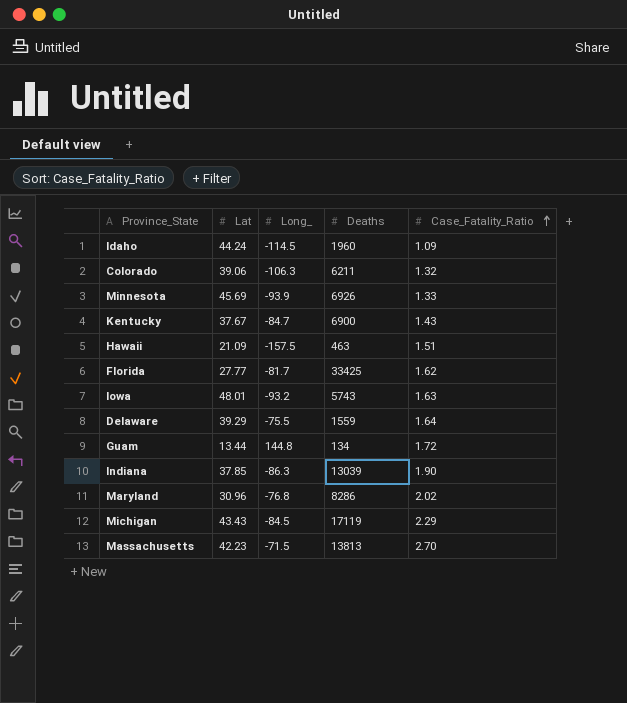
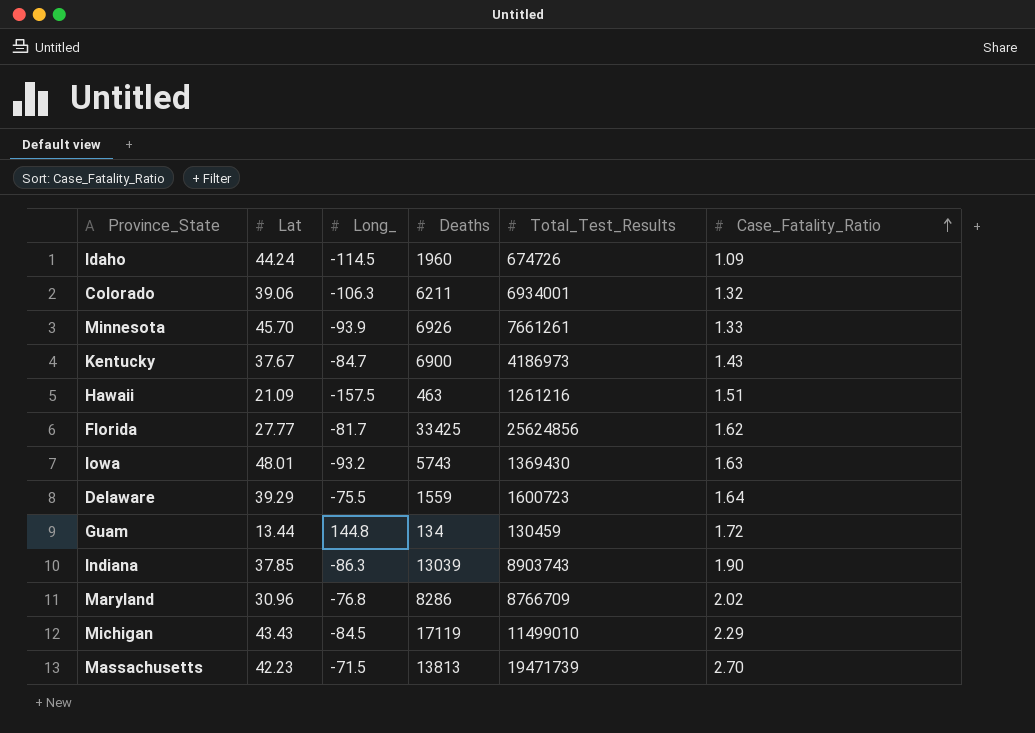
column Total_Test_Results | position: none -> 5
Minnesota | Lat: 45.69 -> 45.70

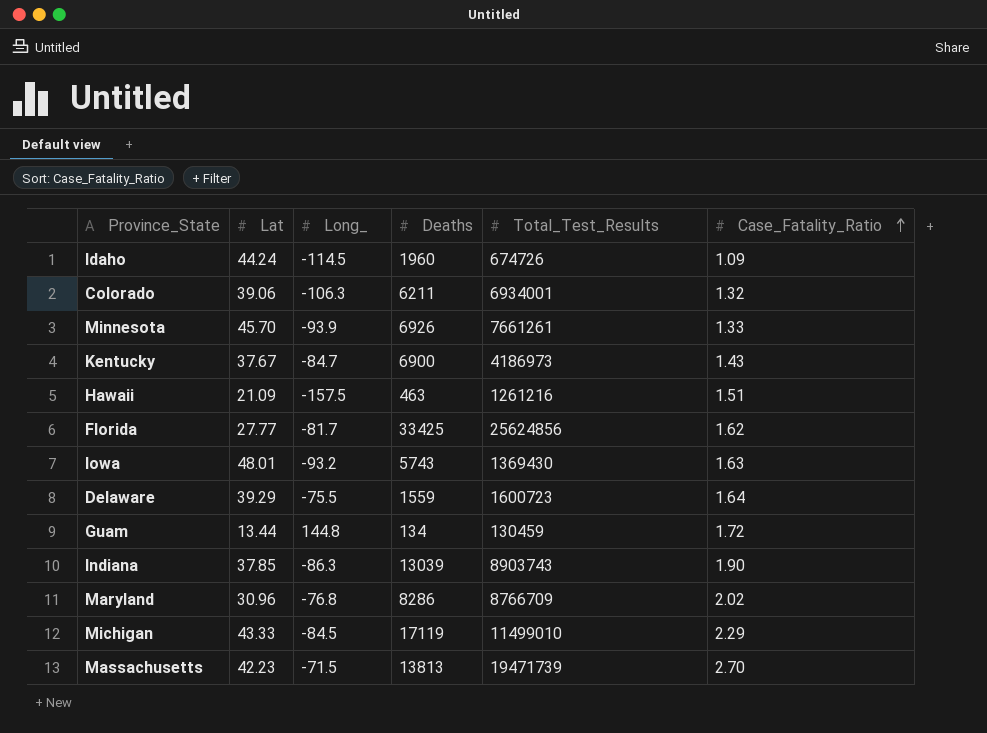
Michigan | Lat: 43.43 -> 43.33

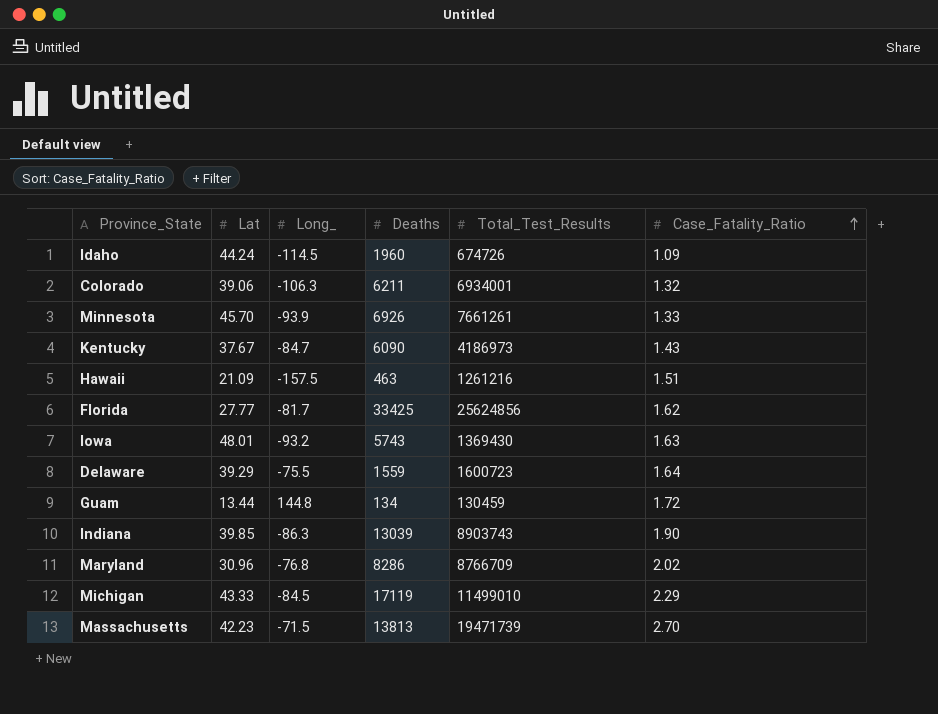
Kentucky | Deaths: 6900 -> 6090
Indiana | Lat: 37.85 -> 39.85

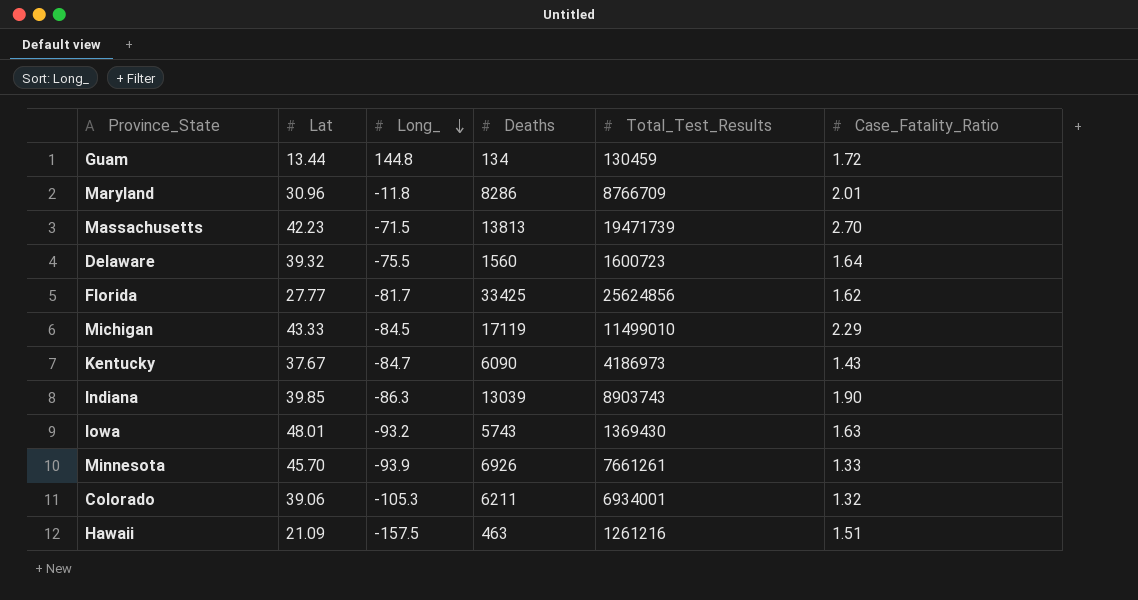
row order: Case_Fatality_Ratio ascending -> Long_ descending
row Idaho: 44.24 | -114.5 | 1960 | 674726 | 1.09 -> none
Maryland | Long_: -76.8 -> -11.8
Maryland | Case_Fatality_Ratio: 2.02 -> 2.01
Delaware | Lat: 39.29 -> 39.32
Delaware | Deaths: 1559 -> 1560
Colorado | Long_: -106.3 -> -105.3

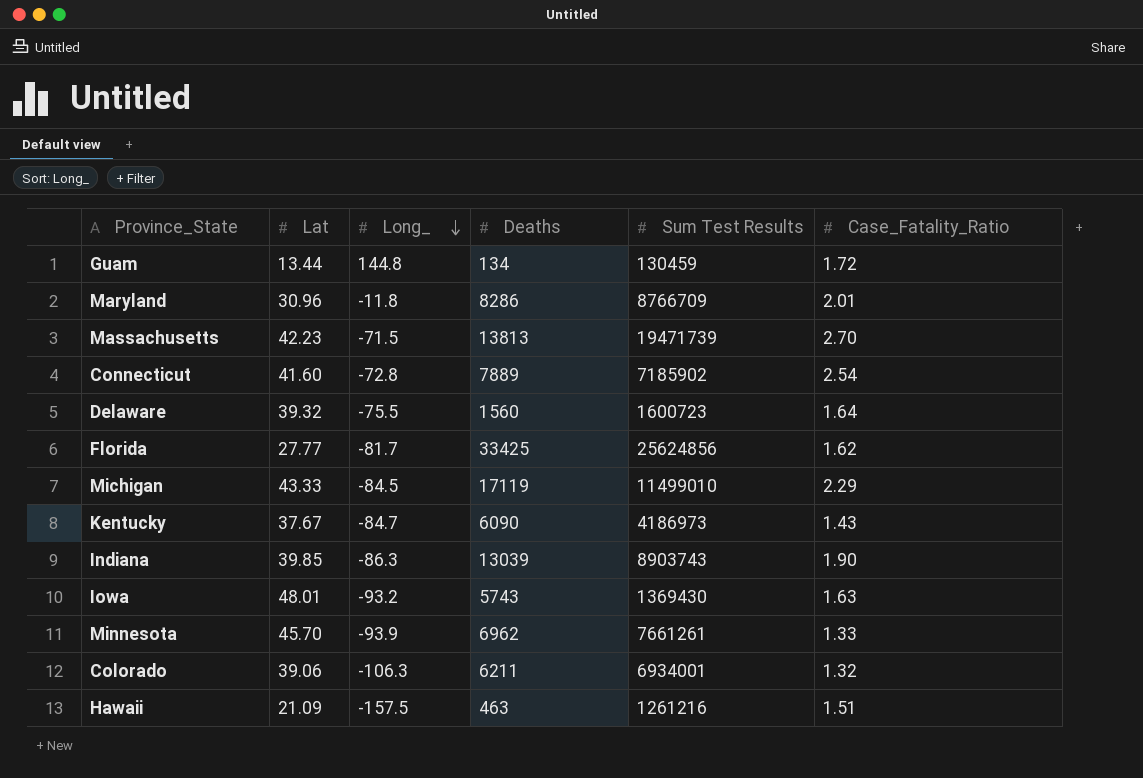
column name: Total_Test_Results -> Sum Test Results
row Connecticut: none -> 41.60 | -72.8 | 7889 | 7185902 | 2.54
Minnesota | Deaths: 6926 -> 6962
Colorado | Long_: -105.3 -> -106.3

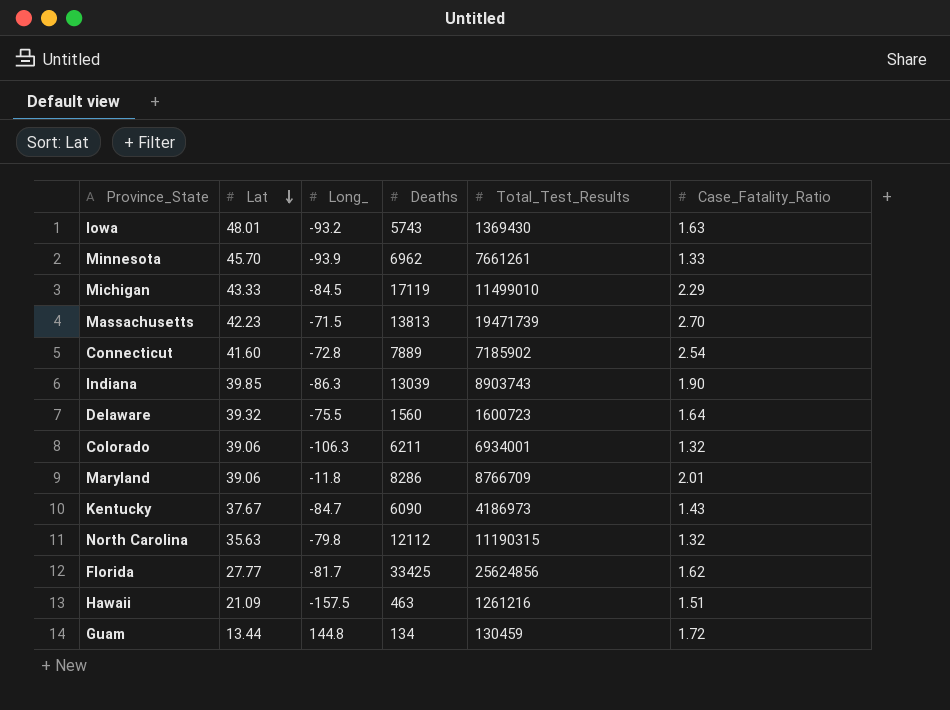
row order: Long_ descending -> Lat descending
column name: Sum Test Results -> Total_Test_Results
Maryland | Lat: 30.96 -> 39.06
row North Carolina: none -> 35.63 | -79.8 | 12112 | 11190315 | 1.32

